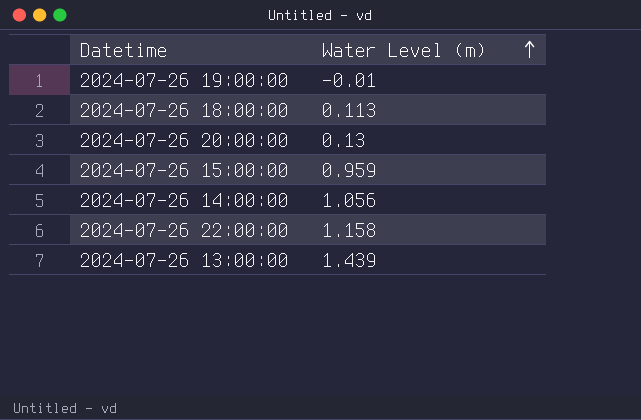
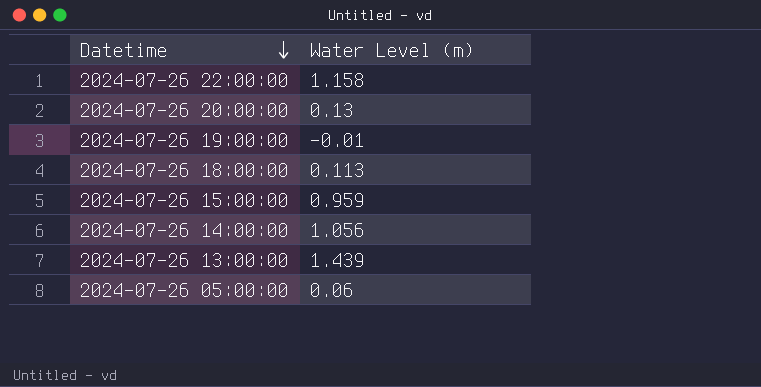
row order: Water Level (m) ascending -> Datetime descending
row 2024-07-26 05:00:00: none -> 0.06

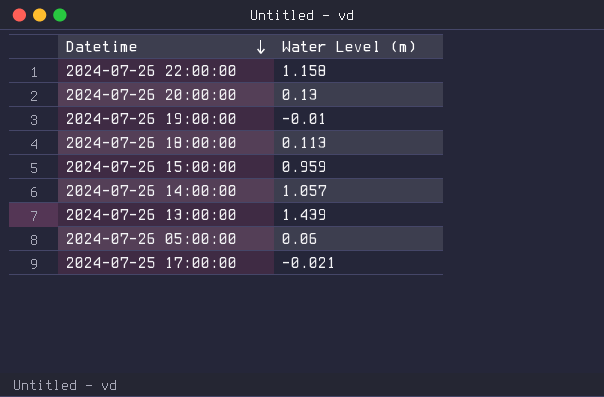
2024-07-26 14:00:00 | Water Level (m): 1.056 -> 1.057
row 2024-07-25 17:00:00: none -> -0.021

